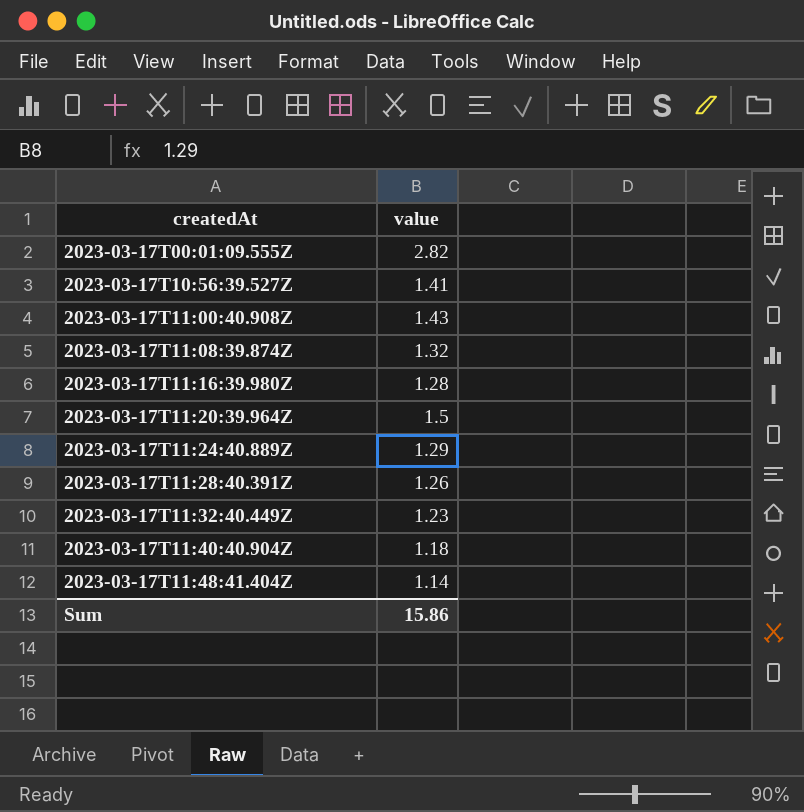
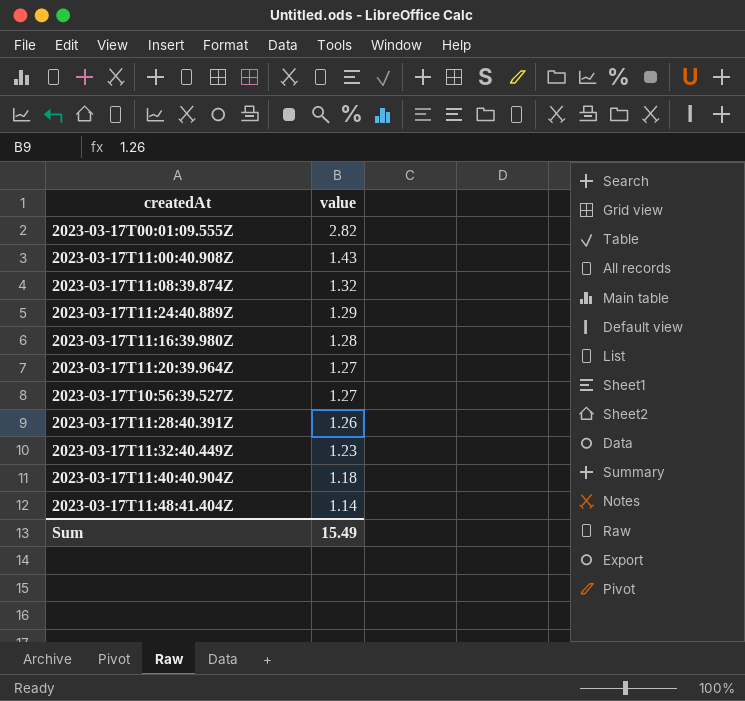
row order: createdAt ascending -> value descending
2023-03-17T11:20:39.964Z | value: 1.5 -> 1.27
2023-03-17T10:56:39.527Z | value: 1.41 -> 1.27
Sum | value: 15.86 -> 15.49

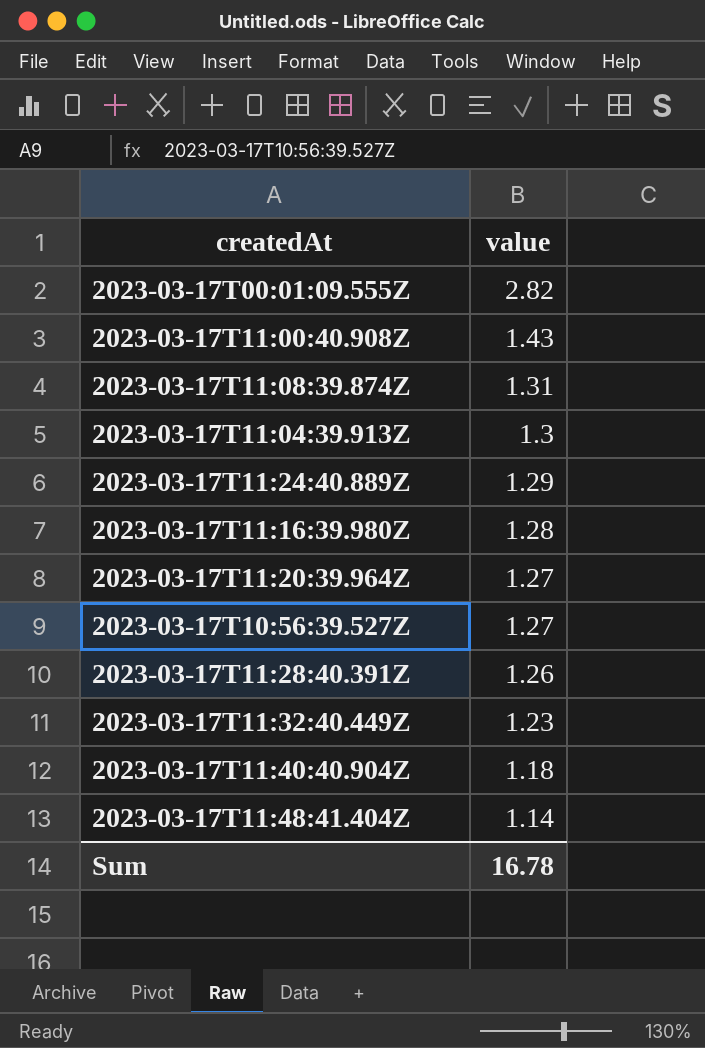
2023-03-17T11:08:39.874Z | value: 1.32 -> 1.31
row 2023-03-17T11:04:39.913Z: none -> 1.3
Sum | value: 15.49 -> 16.78

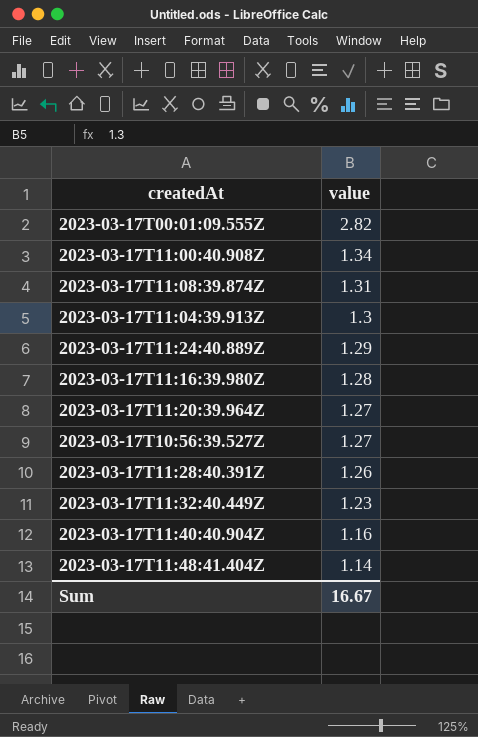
2023-03-17T11:00:40.908Z | value: 1.43 -> 1.34
2023-03-17T11:40:40.904Z | value: 1.18 -> 1.16
Sum | value: 16.78 -> 16.67

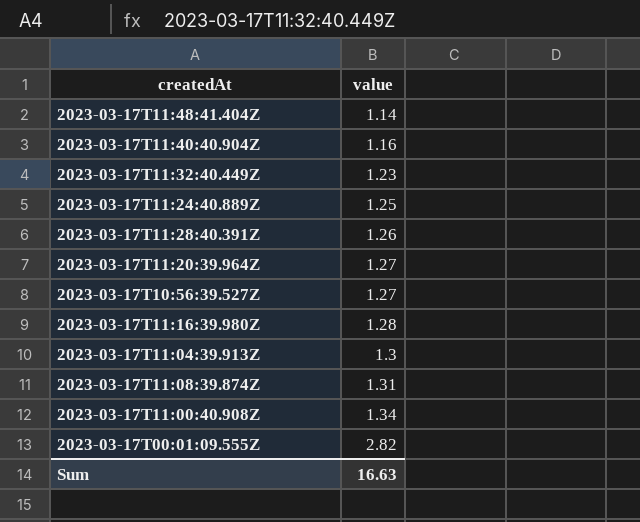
row order: value descending -> value ascending
2023-03-17T11:24:40.889Z | value: 1.29 -> 1.25
Sum | value: 16.67 -> 16.63

